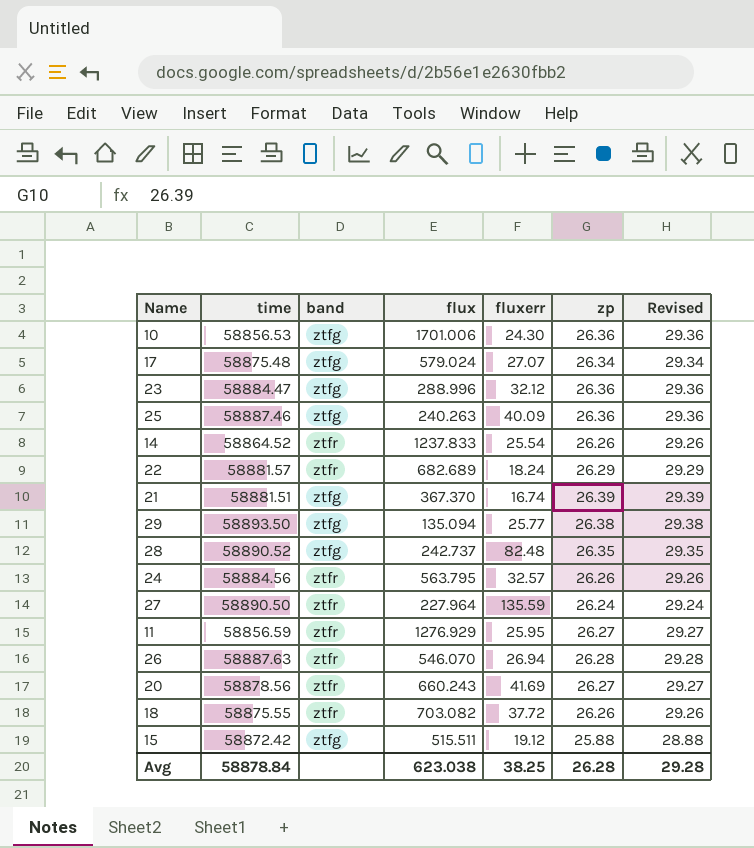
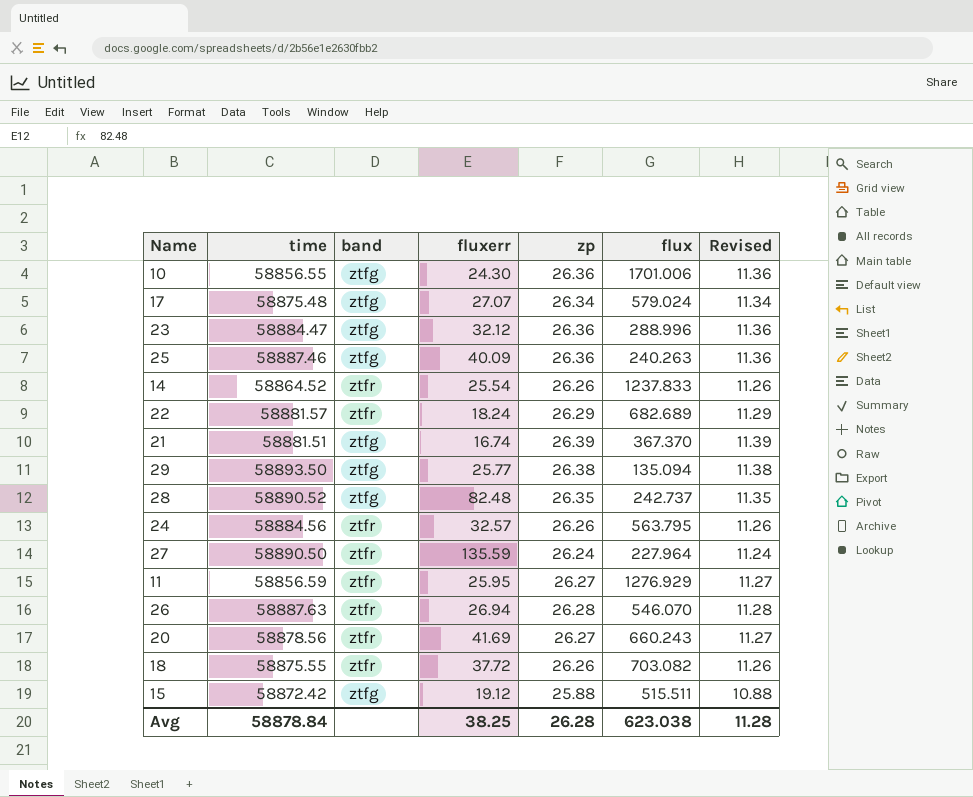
column flux | position: 4 -> 6
column Revised | formula: [zp] + 3 -> [zp] - 15
10 | time: 58856.53 -> 58856.55
Avg | Revised: 29.28 -> 11.28

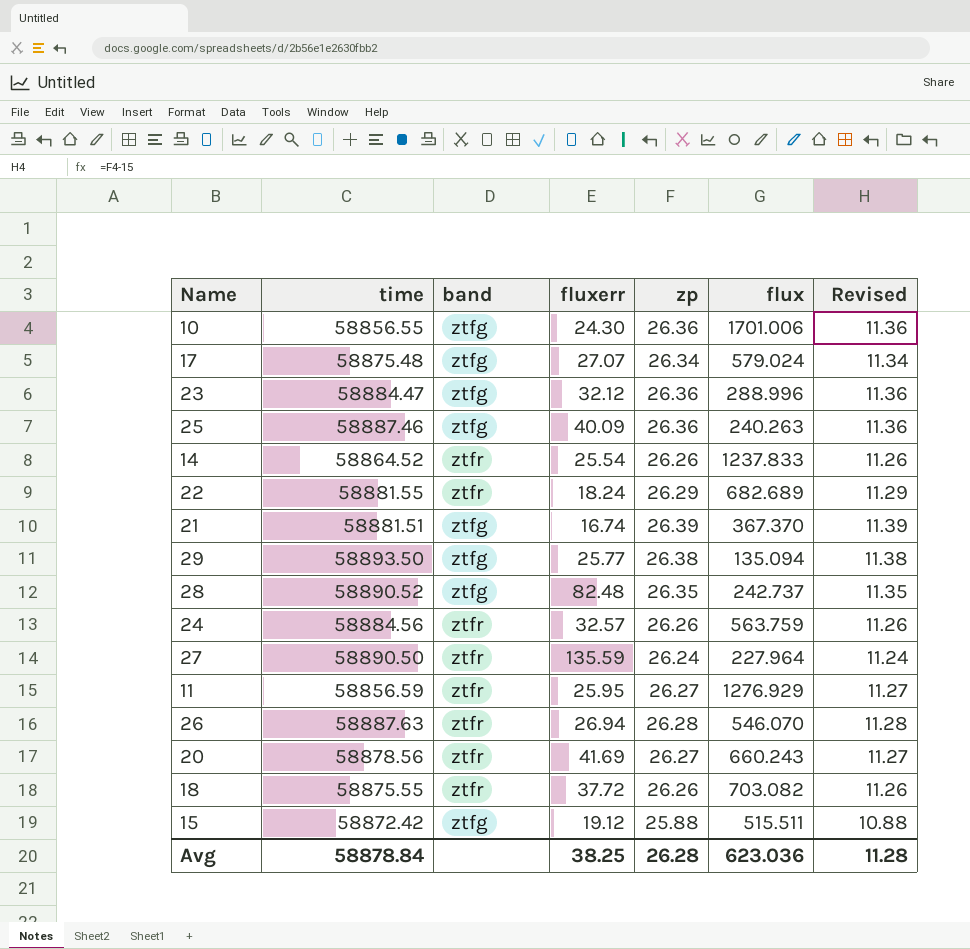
22 | time: 58881.57 -> 58881.55
24 | flux: 563.795 -> 563.759
Avg | flux: 623.038 -> 623.036

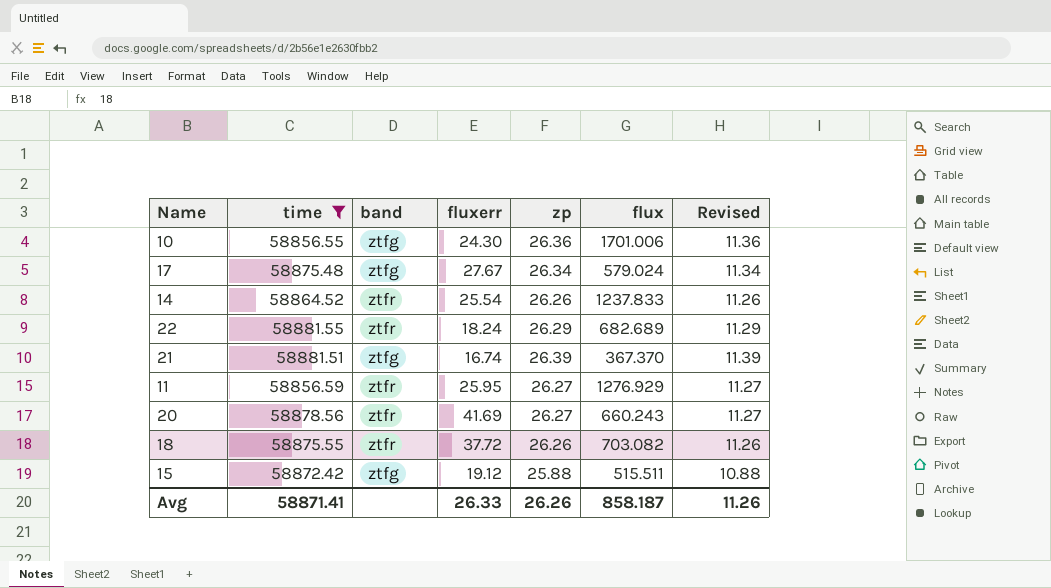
filter: none -> time <= 58881.55
17 | fluxerr: 27.07 -> 27.67
Avg | time: 58878.84 -> 58871.41
Avg | fluxerr: 38.25 -> 26.33
Avg | zp: 26.28 -> 26.26
Avg | flux: 623.036 -> 858.187
Avg | Revised: 11.28 -> 11.26

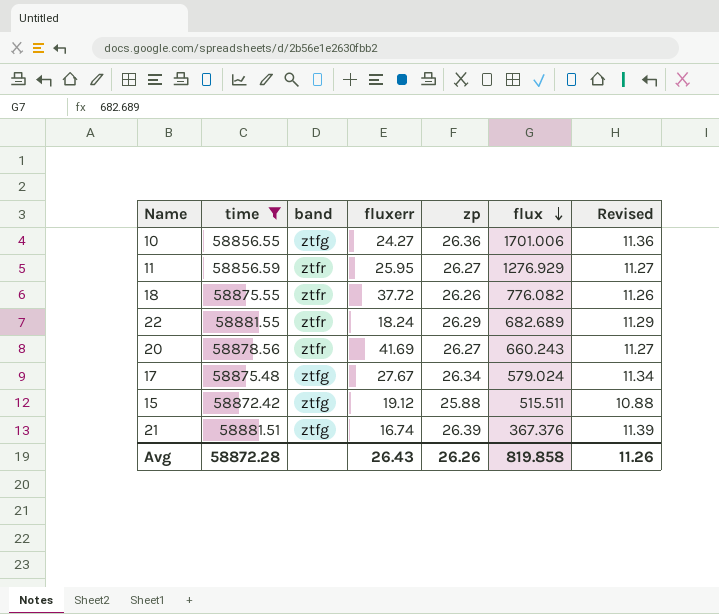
row order: none -> flux descending
row 14: 58864.52 | ztfr | 25.54 | 26.26 | 1237.833 | 11.26 -> none
10 | fluxerr: 24.30 -> 24.27
18 | flux: 703.082 -> 776.082
21 | flux: 367.370 -> 367.376
Avg | time: 58871.41 -> 58872.28
Avg | fluxerr: 26.33 -> 26.43
Avg | flux: 858.187 -> 819.858

